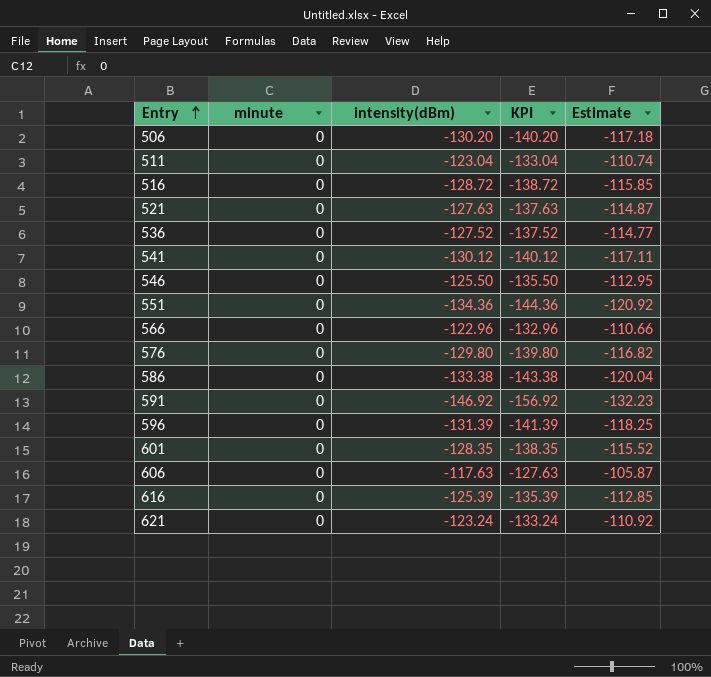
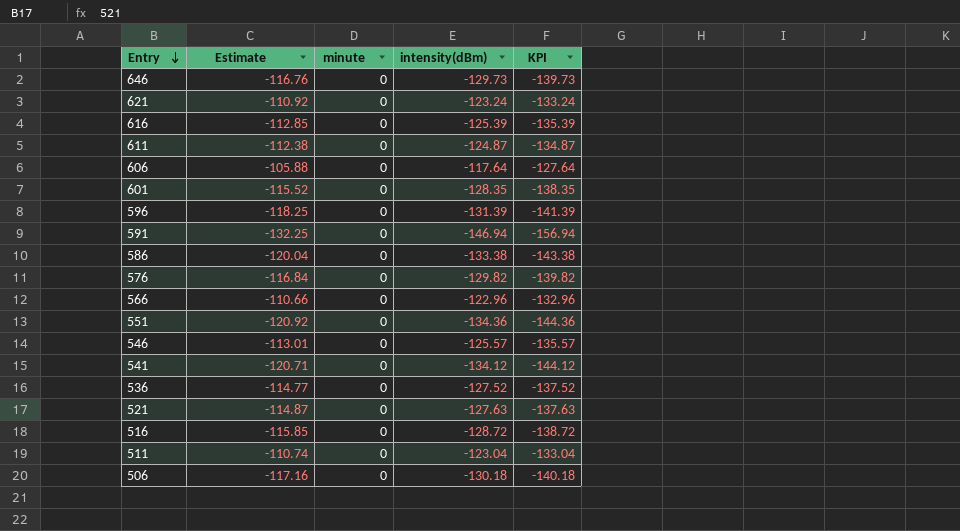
row order: Entry ascending -> Entry descending
column Estimate | position: 5 -> 2
row 646: none -> -116.76 | 0 | -129.73 | -139.73
row 611: none -> -112.38 | 0 | -124.87 | -134.87
606 | Estimate: -105.87 -> -105.88
606 | intensity(dBm): -117.63 -> -117.64
606 | KPI: -127.63 -> -127.64
591 | Estimate: -132.23 -> -132.25
591 | intensity(dBm): -146.92 -> -146.94
591 | KPI: -156.92 -> -156.94
576 | Estimate: -116.82 -> -116.84
576 | intensity(dBm): -129.80 -> -129.82
576 | KPI: -139.80 -> -139.82
546 | Estimate: -112.95 -> -113.01
546 | intensity(dBm): -125.50 -> -125.57
546 | KPI: -135.50 -> -135.57
541 | Estimate: -117.11 -> -120.71
541 | intensity(dBm): -130.12 -> -134.12
541 | KPI: -140.12 -> -144.12
506 | Estimate: -117.18 -> -117.16
506 | intensity(dBm): -130.20 -> -130.18
506 | KPI: -140.20 -> -140.18

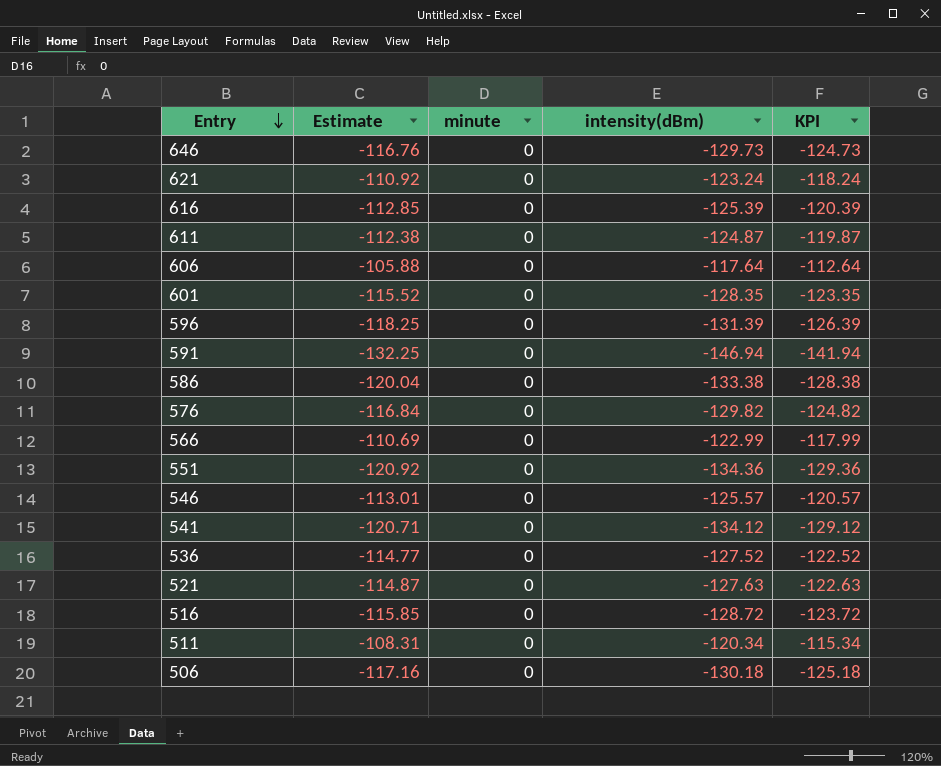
column KPI | formula: [intensity(dBm)] - 10 -> [intensity(dBm)] + 5
566 | Estimate: -110.66 -> -110.69
566 | intensity(dBm): -122.96 -> -122.99
511 | Estimate: -110.74 -> -108.31
511 | intensity(dBm): -123.04 -> -120.34

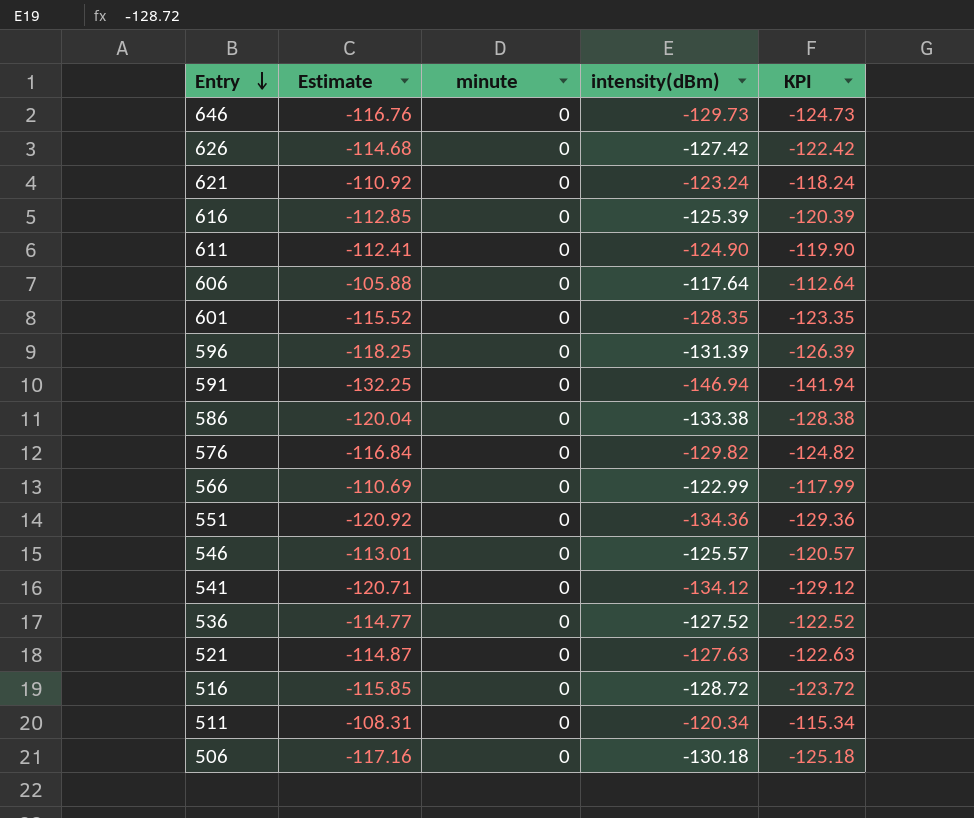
row 626: none -> -114.68 | 0 | -127.42 | -122.42
611 | Estimate: -112.38 -> -112.41
611 | intensity(dBm): -124.87 -> -124.90
611 | KPI: -119.87 -> -119.90

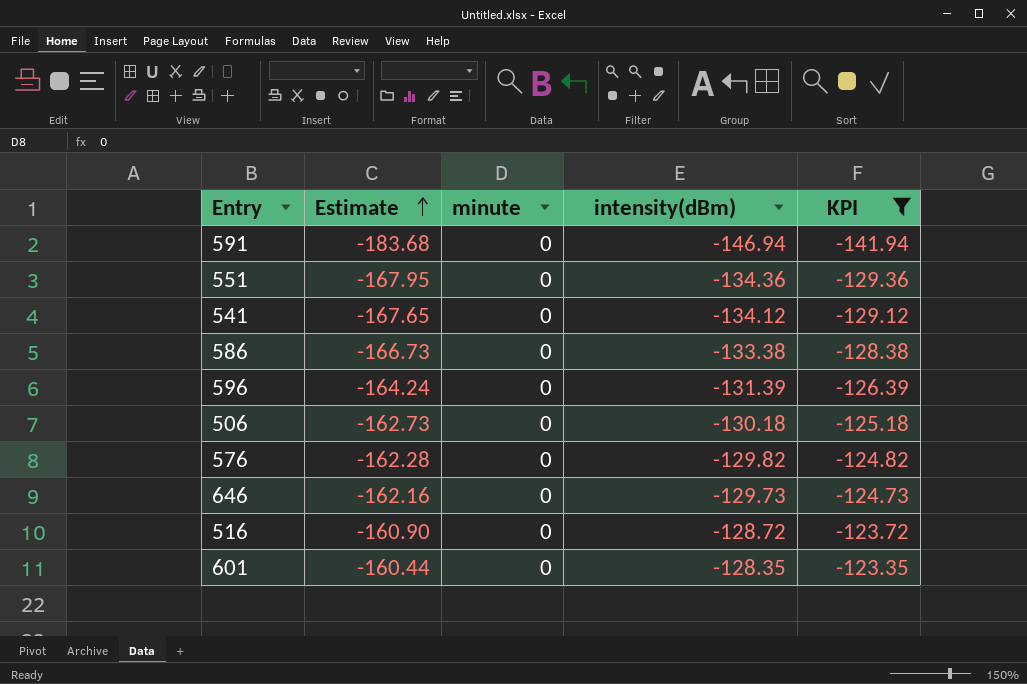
filter: none -> KPI <= -123.35
row order: Entry descending -> Estimate ascending
column Estimate | formula: [intensity(dBm)] * 0.9 -> [intensity(dBm)] * 1.25

